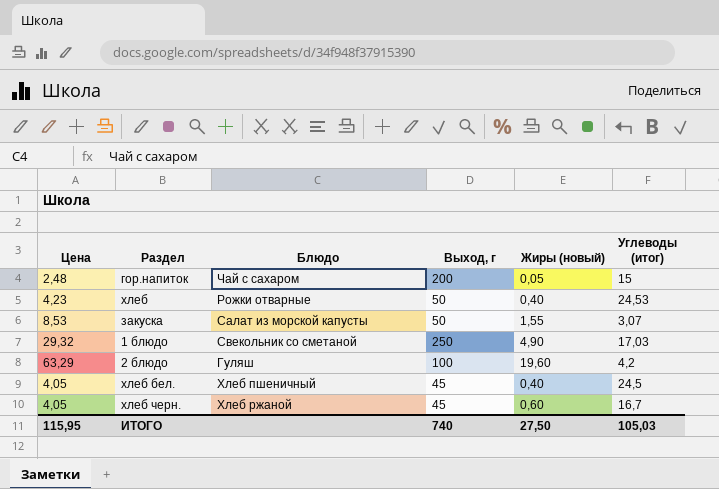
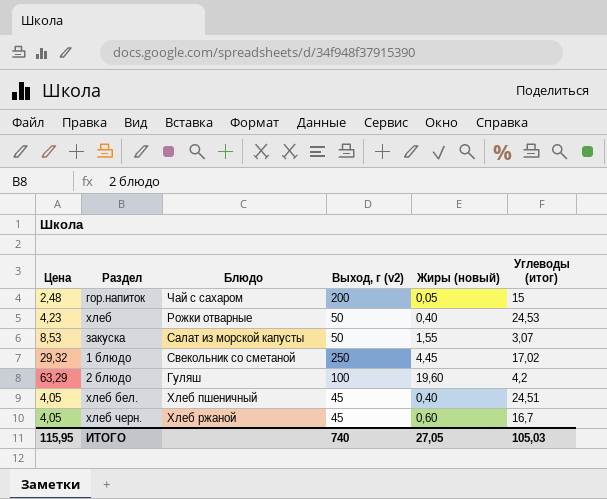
column name: Выход, г -> Выход, г (v2)
1 блюдо | Жиры (новый): 4,90 -> 4,45
1 блюдо | Углеводы (итог): 17,03 -> 17,02
хлеб бел. | Углеводы (итог): 24,5 -> 24,51
ИТОГО | Жиры (новый): 27,50 -> 27,05

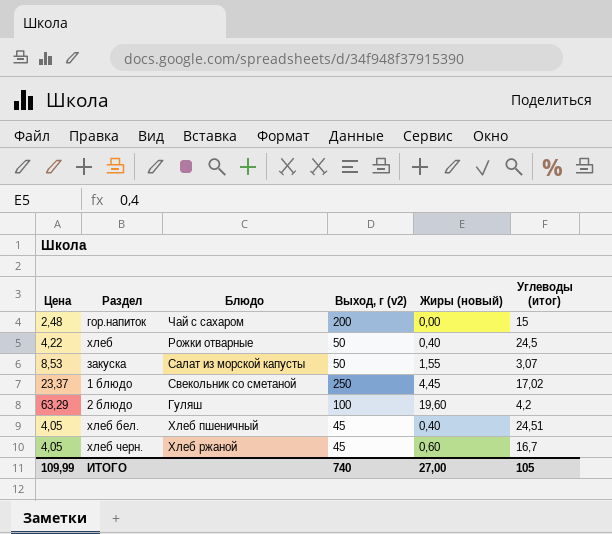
гор.напиток | Жиры (новый): 0,05 -> 0,00
хлеб | Цена: 4,23 -> 4,22
хлеб | Углеводы (итог): 24,53 -> 24,5
1 блюдо | Цена: 29,32 -> 23,37
ИТОГО | Цена: 115,95 -> 109,99
ИТОГО | Жиры (новый): 27,05 -> 27,00
ИТОГО | Углеводы (итог): 105,03 -> 105

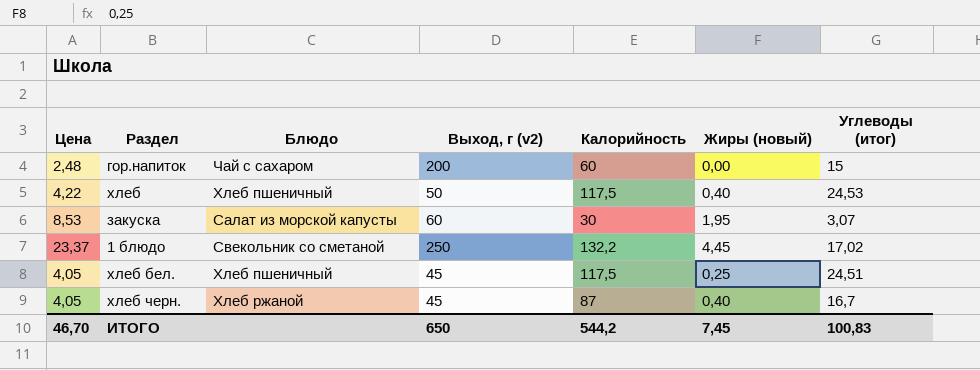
column Калорийность | position: none -> 5
row 2 блюдо: 63,29 | Гуляш | 100 | 19,60 | 4,2 -> none
хлеб | Блюдо: Рожки отварные -> Хлеб пшеничный
хлеб | Углеводы (итог): 24,5 -> 24,53
закуска | Выход, г (v2): 50 -> 60
закуска | Жиры (новый): 1,55 -> 1,95
хлеб бел. | Жиры (новый): 0,40 -> 0,25
хлеб черн. | Жиры (новый): 0,60 -> 0,40
ИТОГО | Цена: 109,99 -> 46,70
ИТОГО | Выход, г (v2): 740 -> 650
ИТОГО | Жиры (новый): 27,00 -> 7,45
ИТОГО | Углеводы (итог): 105 -> 100,83

